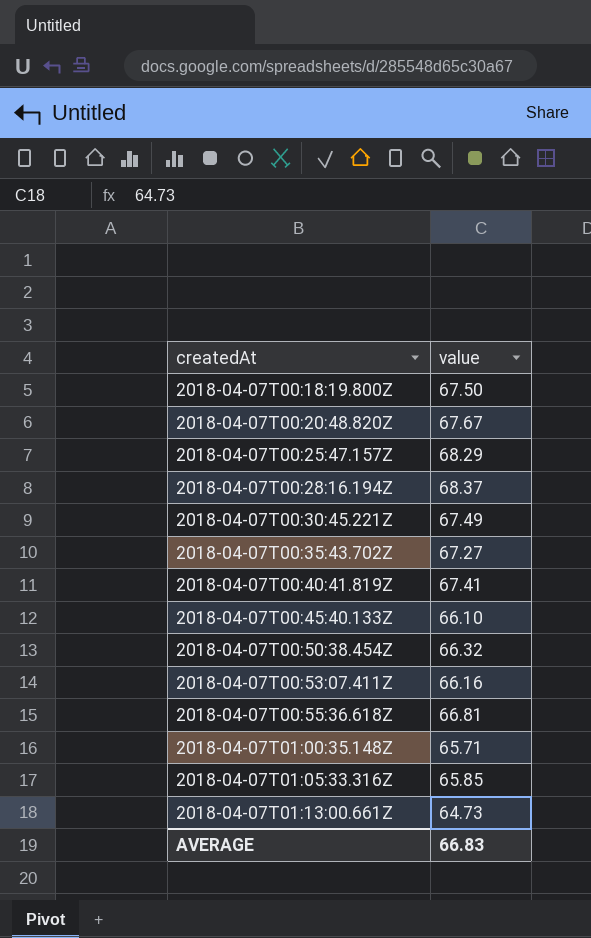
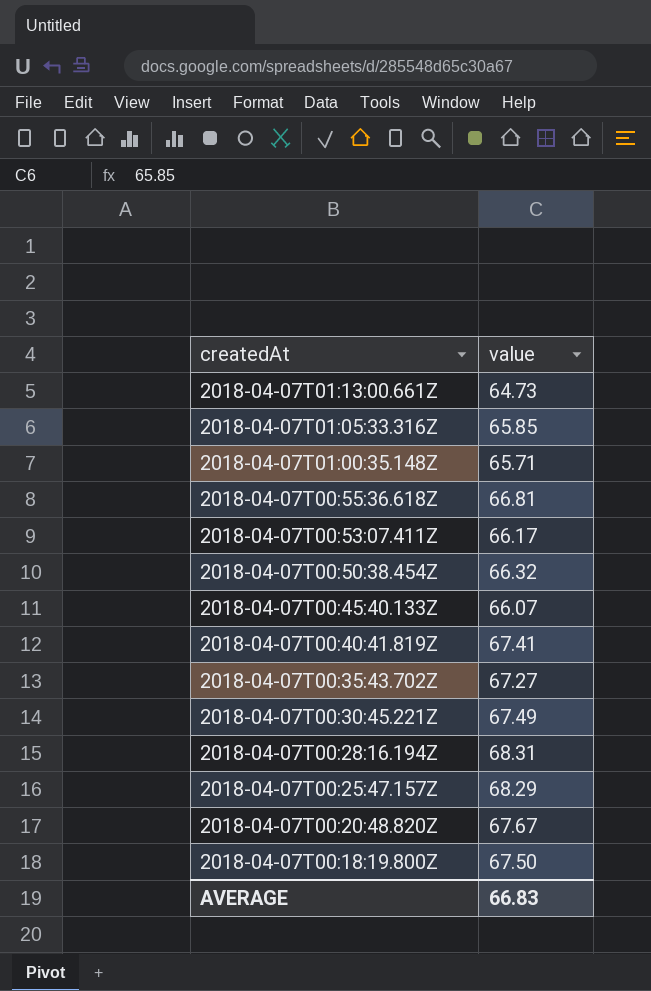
row order: createdAt ascending -> createdAt descending
2018-04-07T00:53:07.411Z | value: 66.16 -> 66.17
2018-04-07T00:45:40.133Z | value: 66.10 -> 66.07
2018-04-07T00:28:16.194Z | value: 68.37 -> 68.31

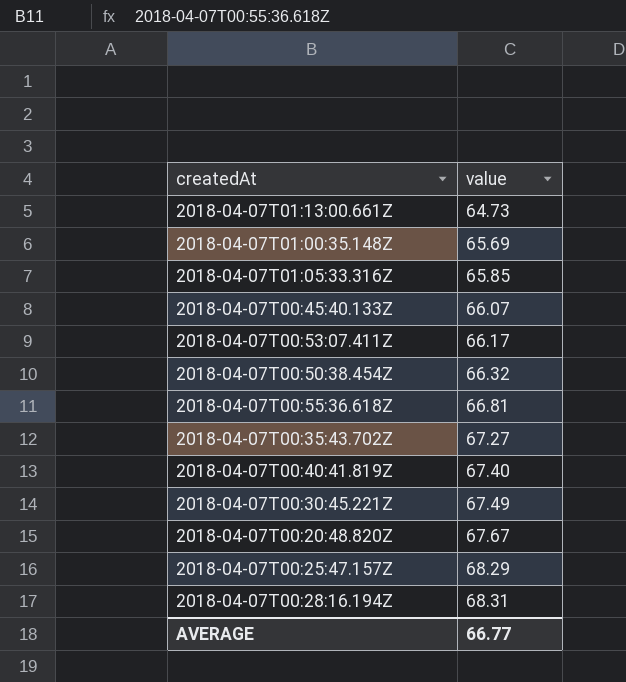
row order: createdAt descending -> value ascending
row 2018-04-07T00:18:19.800Z: 67.50 -> none
2018-04-07T01:00:35.148Z | value: 65.71 -> 65.69
2018-04-07T00:40:41.819Z | value: 67.41 -> 67.40
AVERAGE | value: 66.83 -> 66.77

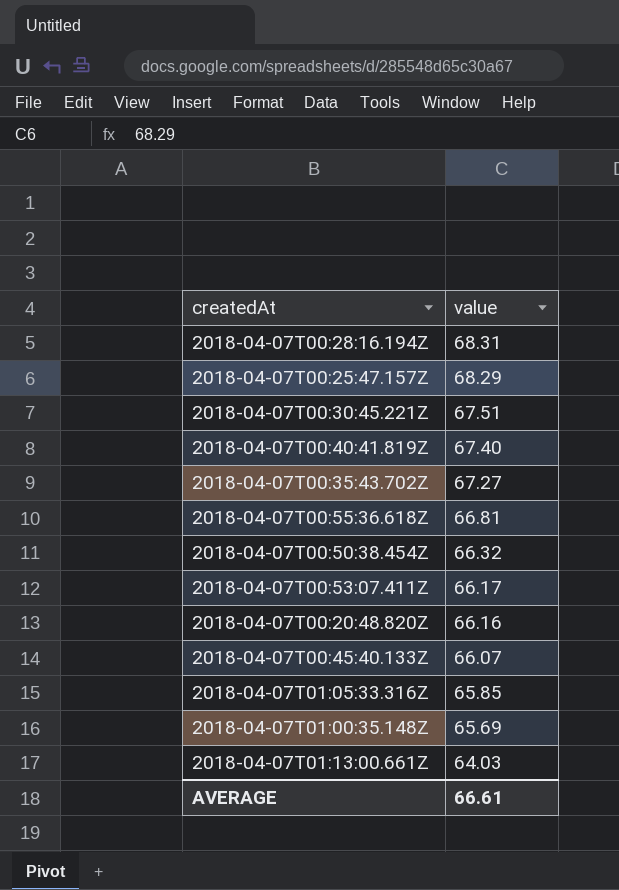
row order: value ascending -> value descending
2018-04-07T00:30:45.221Z | value: 67.49 -> 67.51
2018-04-07T00:20:48.820Z | value: 67.67 -> 66.16
2018-04-07T01:13:00.661Z | value: 64.73 -> 64.03
AVERAGE | value: 66.77 -> 66.61

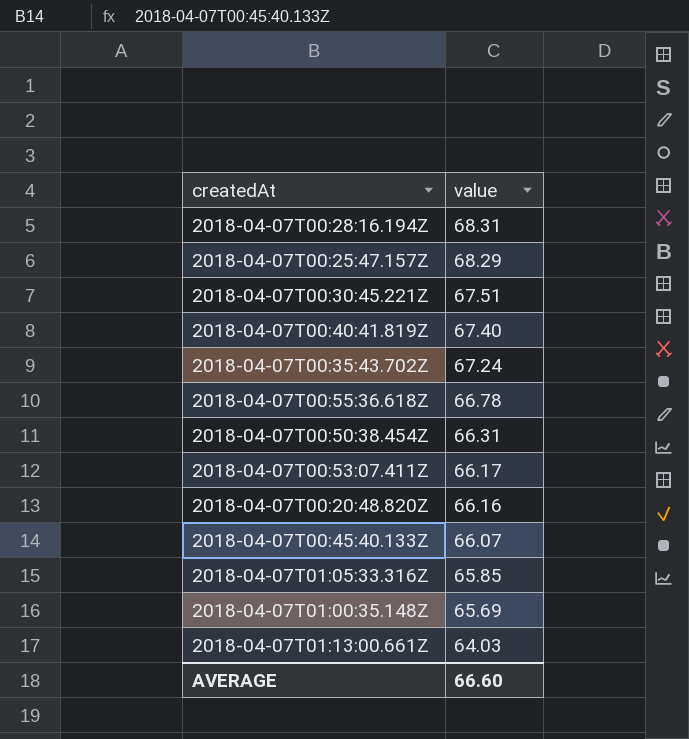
2018-04-07T00:35:43.702Z | value: 67.27 -> 67.24
2018-04-07T00:55:36.618Z | value: 66.81 -> 66.78
2018-04-07T00:50:38.454Z | value: 66.32 -> 66.31
AVERAGE | value: 66.61 -> 66.60

